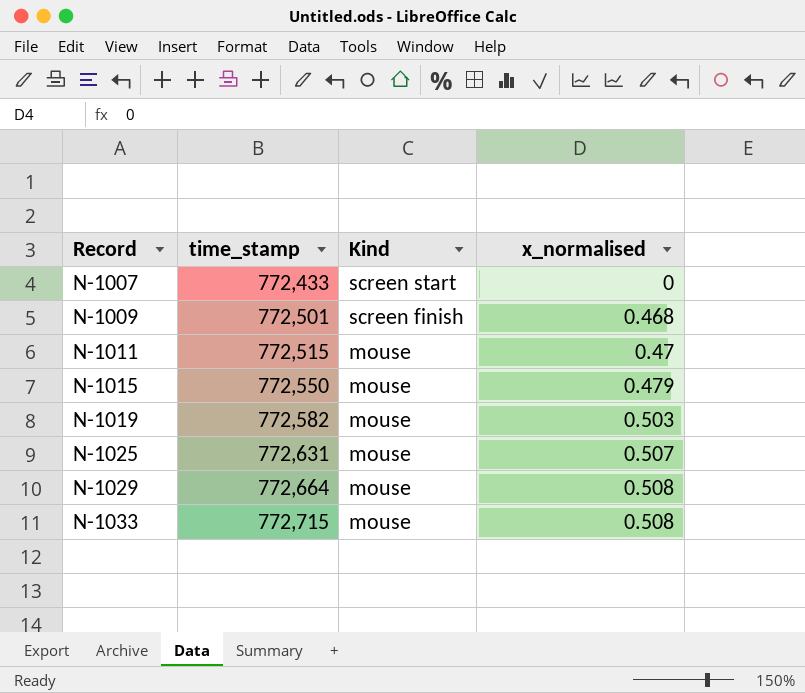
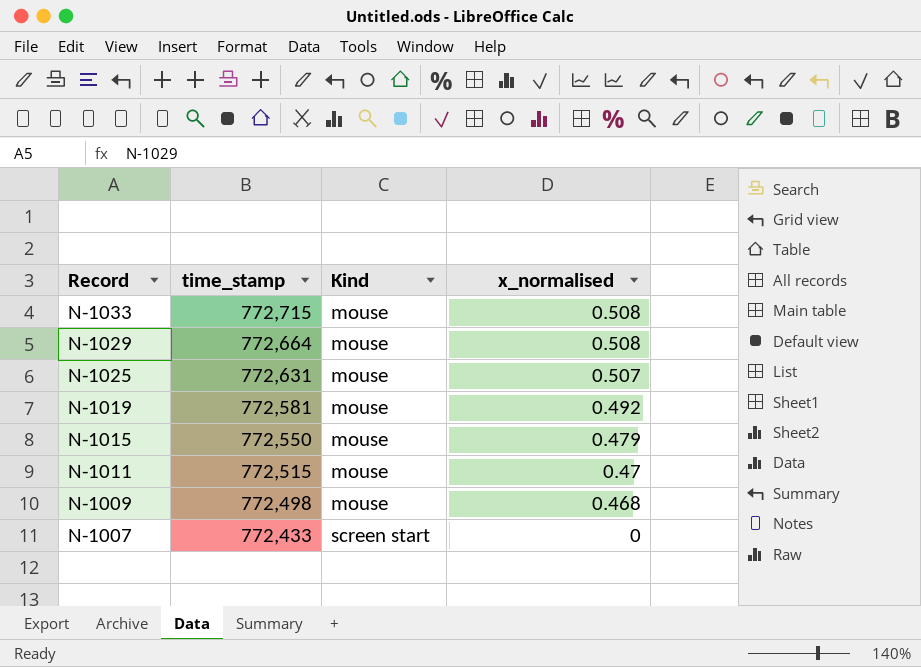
row order: Record ascending -> Record descending
N-1019 | time_stamp: 772,582 -> 772,581
N-1019 | x_normalised: 0.503 -> 0.492
N-1009 | time_stamp: 772,501 -> 772,498
N-1009 | Kind: screen finish -> mouse

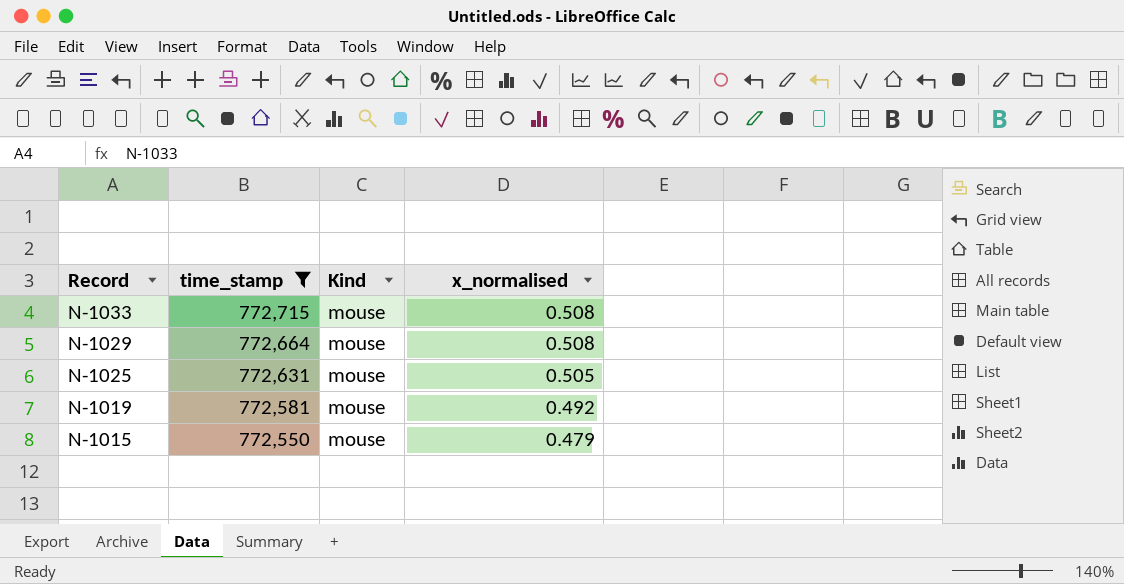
filter: none -> time_stamp >= 772,550
N-1025 | x_normalised: 0.507 -> 0.505

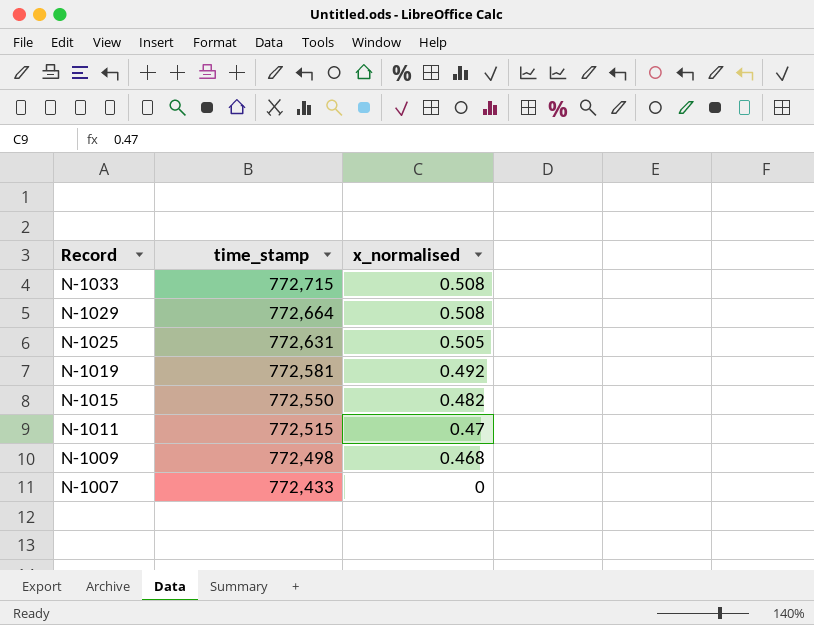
filter: time_stamp >= 772,550 -> none
column Kind | position: 3 -> none
N-1015 | x_normalised: 0.479 -> 0.482

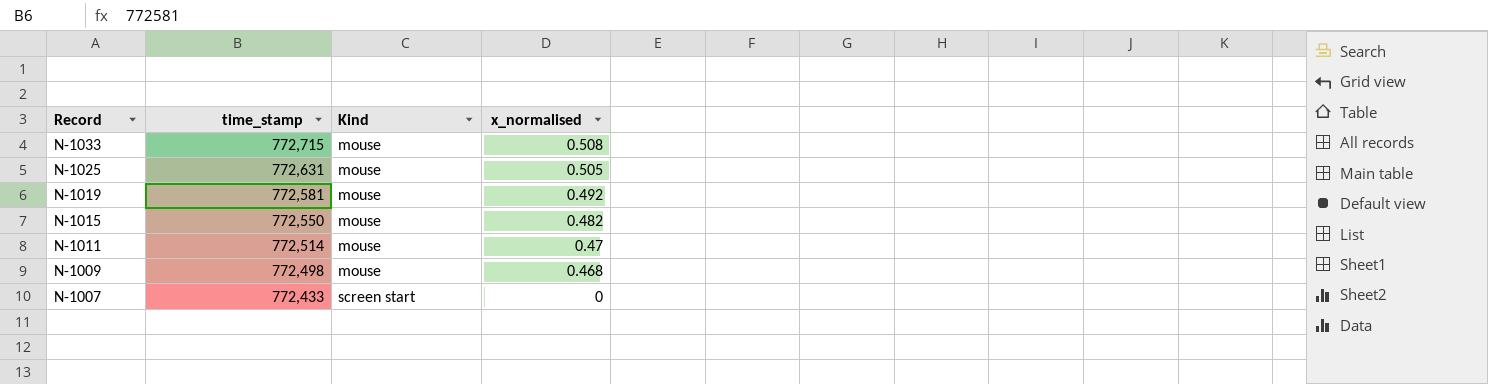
column Kind | position: none -> 3
row N-1029: 772,664 | 0.508 -> none
N-1011 | time_stamp: 772,515 -> 772,514

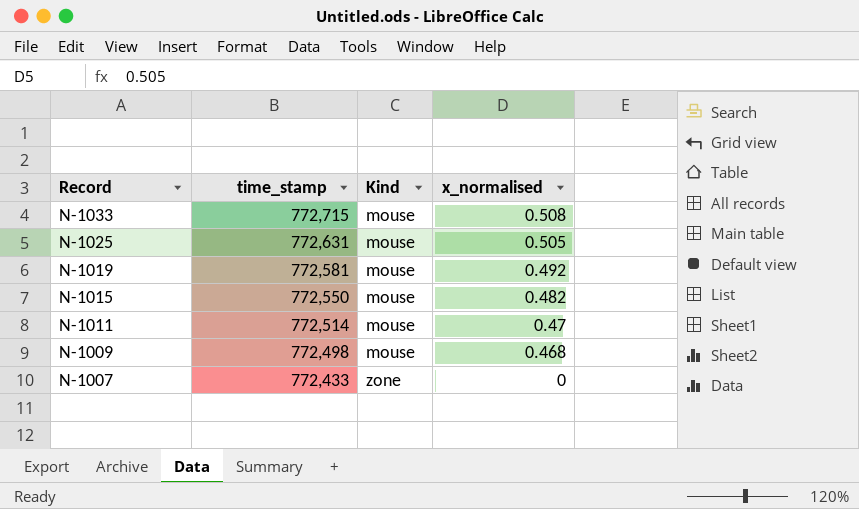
N-1007 | Kind: screen start -> zone

